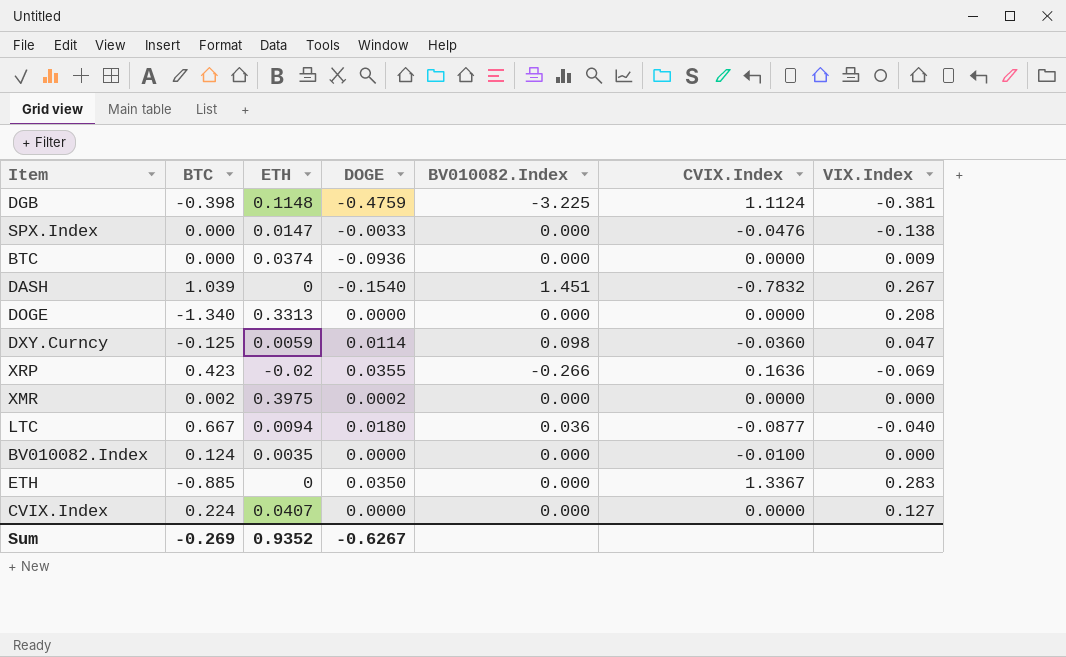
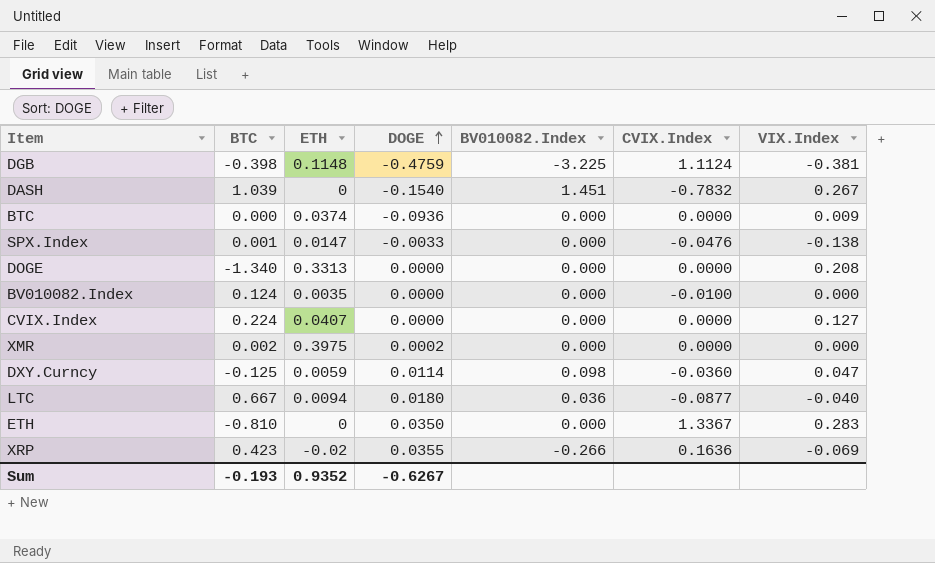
row order: none -> DOGE ascending
SPX.Index | BTC: 0.000 -> 0.001
ETH | BTC: -0.885 -> -0.810
Sum | BTC: -0.269 -> -0.193

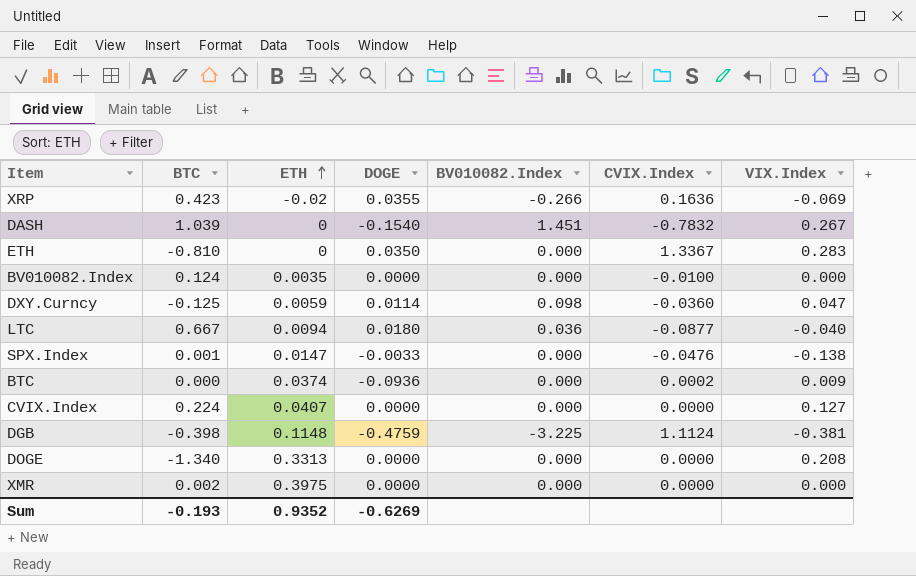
row order: DOGE ascending -> ETH ascending
BTC | CVIX.Index: 0.0000 -> 0.0002
XMR | DOGE: 0.0002 -> 0.0000
Sum | DOGE: -0.6267 -> -0.6269

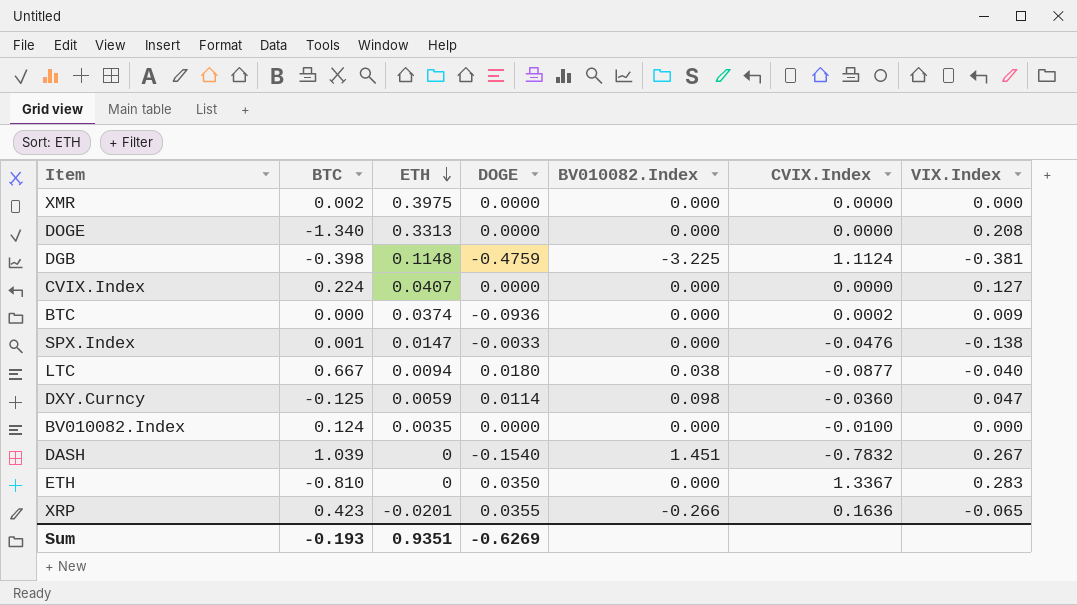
row order: ETH ascending -> ETH descending
LTC | BV010082.Index: 0.036 -> 0.038
XRP | ETH: -0.02 -> -0.0201
XRP | VIX.Index: -0.069 -> -0.065
Sum | ETH: 0.9352 -> 0.9351

